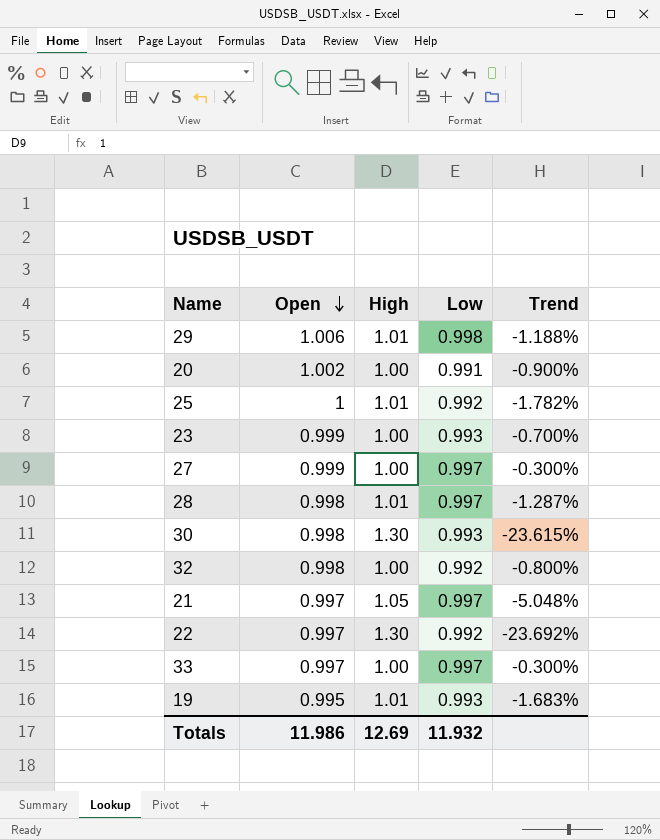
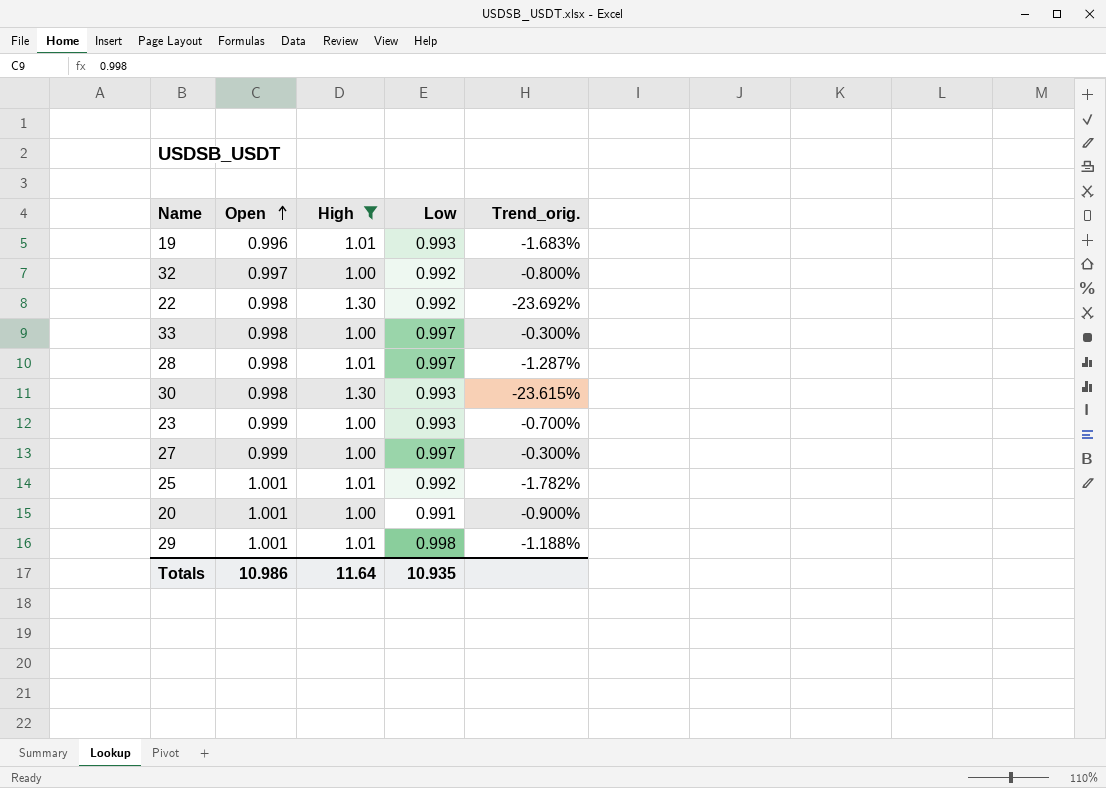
filter: none -> High != 1.05
row order: Open descending -> Open ascending
column name: Trend -> Trend_orig.
19 | Open: 0.995 -> 0.996
32 | Open: 0.998 -> 0.997
22 | Open: 0.997 -> 0.998
33 | Open: 0.997 -> 0.998
25 | Open: 1 -> 1.001
20 | Open: 1.002 -> 1.001
29 | Open: 1.006 -> 1.001
Totals | Open: 11.986 -> 10.986
Totals | High: 12.69 -> 11.64
Totals | Low: 11.932 -> 10.935

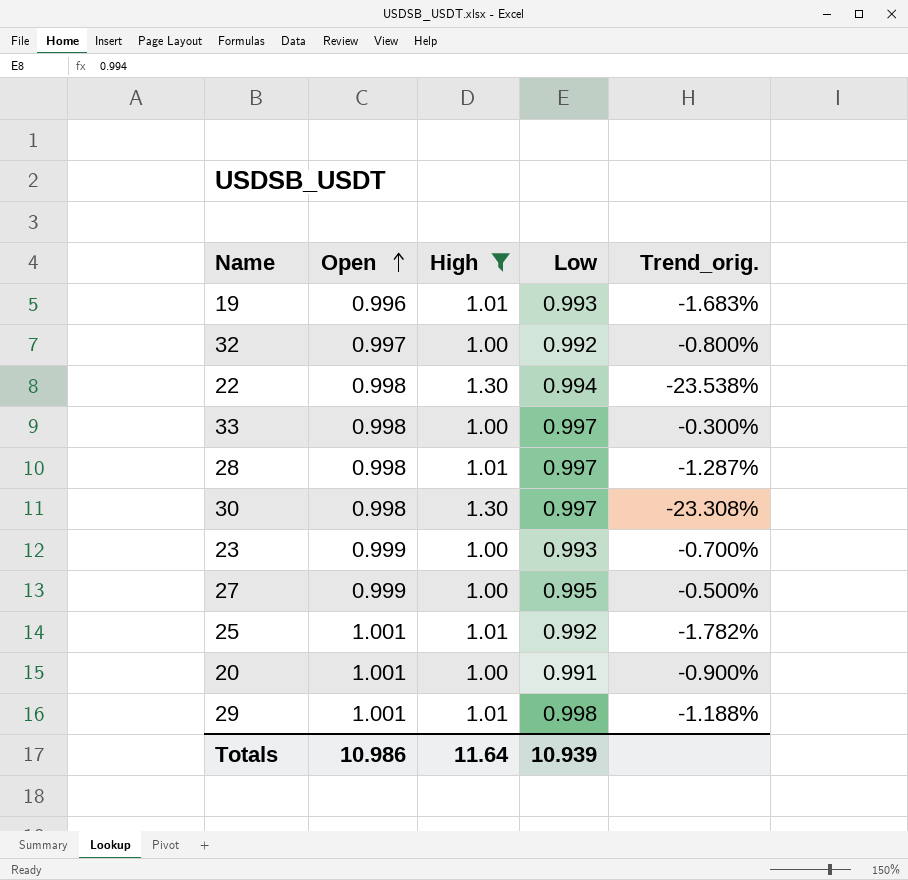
22 | Low: 0.992 -> 0.994
22 | Trend_orig.: -23.692% -> -23.538%
30 | Low: 0.993 -> 0.997
30 | Trend_orig.: -23.615% -> -23.308%
27 | Low: 0.997 -> 0.995
27 | Trend_orig.: -0.300% -> -0.500%
Totals | Low: 10.935 -> 10.939

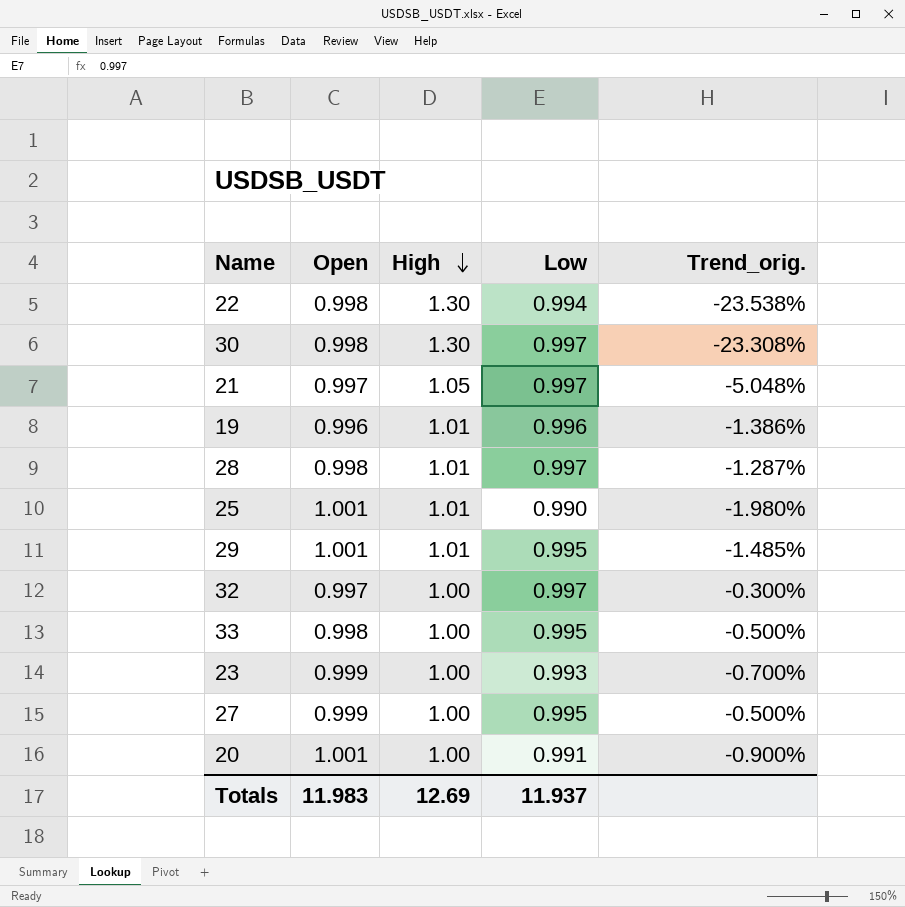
filter: High != 1.05 -> none
row order: Open ascending -> High descending
19 | Low: 0.993 -> 0.996
19 | Trend_orig.: -1.683% -> -1.386%
25 | Low: 0.992 -> 0.990
25 | Trend_orig.: -1.782% -> -1.980%
29 | Low: 0.998 -> 0.995
29 | Trend_orig.: -1.188% -> -1.485%
32 | Low: 0.992 -> 0.997
32 | Trend_orig.: -0.800% -> -0.300%
33 | Low: 0.997 -> 0.995
33 | Trend_orig.: -0.300% -> -0.500%
Totals | Open: 10.986 -> 11.983
Totals | High: 11.64 -> 12.69
Totals | Low: 10.939 -> 11.937

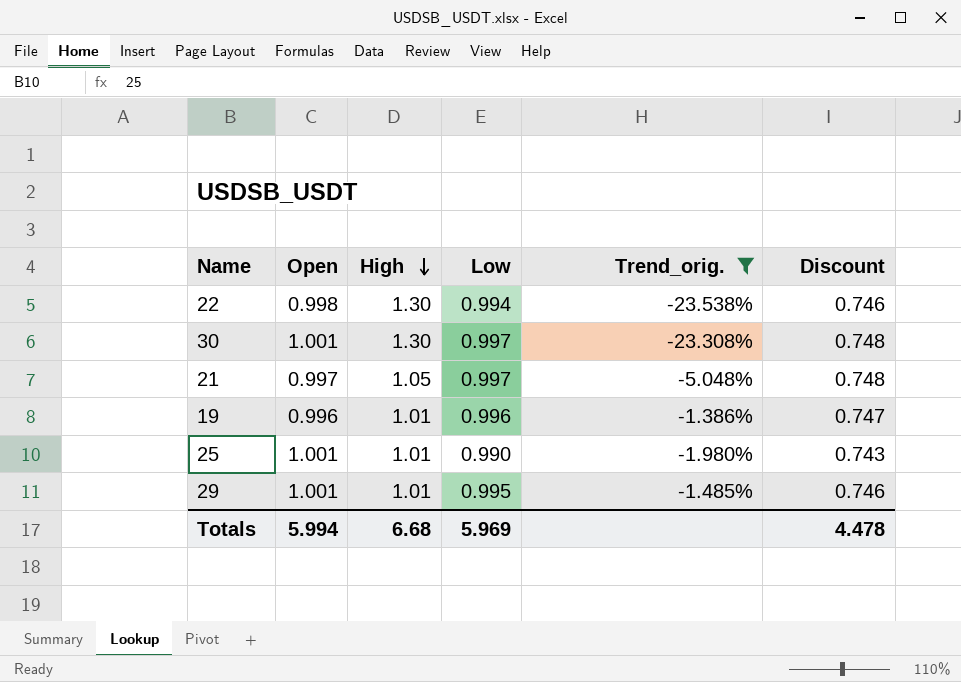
filter: none -> Trend_orig. <= -1.386%
column Discount | formula: none -> [Low] * 0.75
30 | Open: 0.998 -> 1.001
Totals | Open: 11.983 -> 5.994
Totals | High: 12.69 -> 6.68
Totals | Low: 11.937 -> 5.969

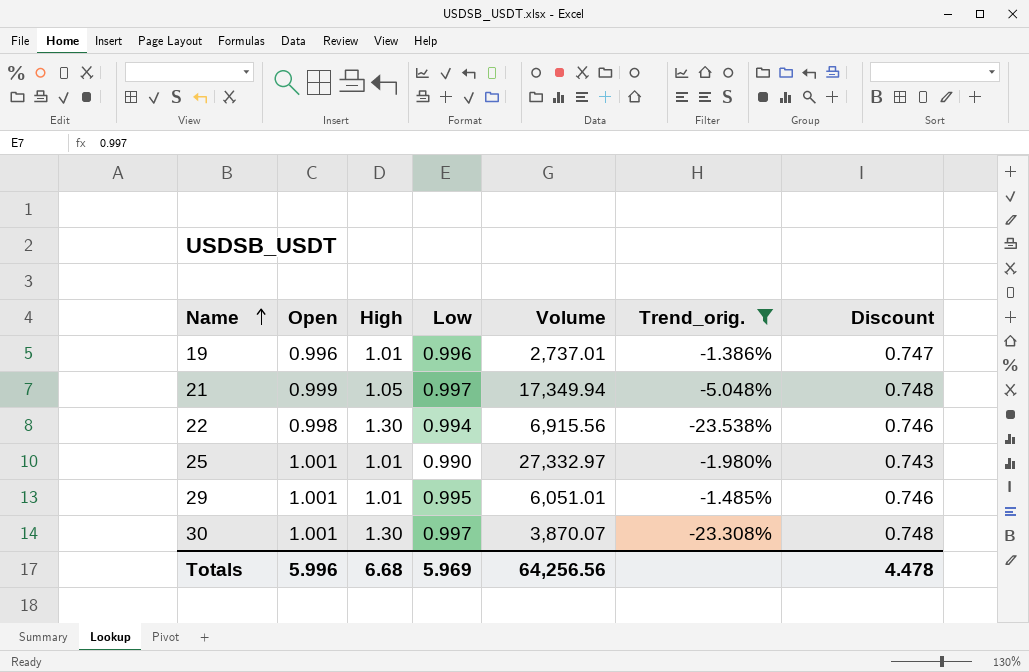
row order: High descending -> Name ascending
column Volume | position: none -> 5
21 | Open: 0.997 -> 0.999
Totals | Open: 5.994 -> 5.996

